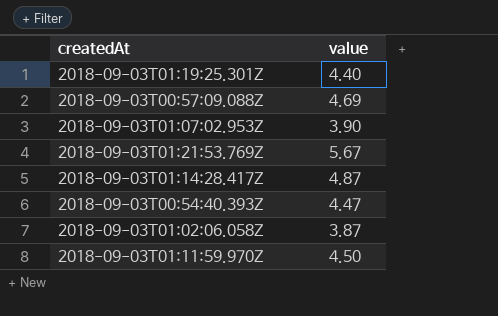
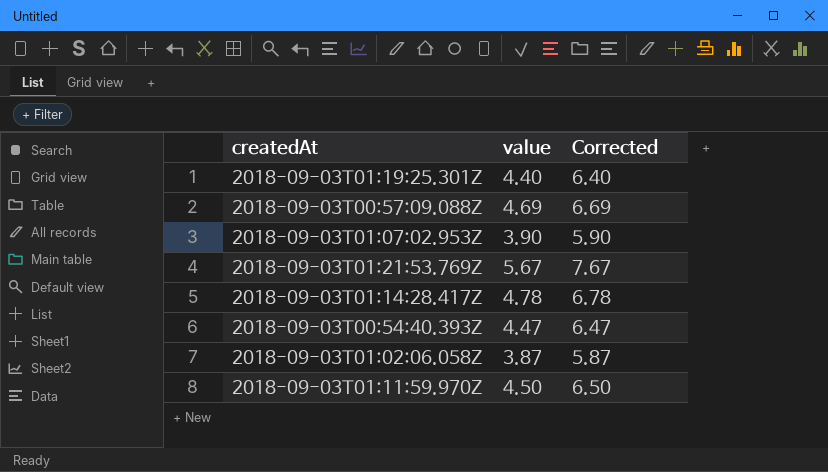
column Corrected | formula: none -> [value] + 2
2018-09-03T01:14:28.417Z | value: 4.87 -> 4.78

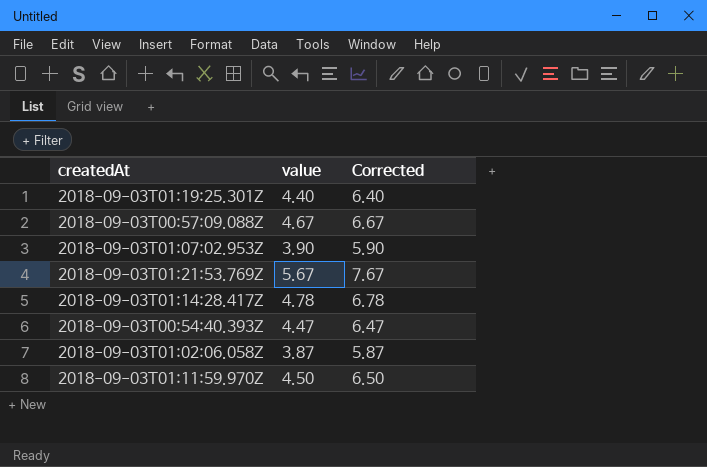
2018-09-03T00:57:09.088Z | value: 4.69 -> 4.67
2018-09-03T00:57:09.088Z | Corrected: 6.69 -> 6.67

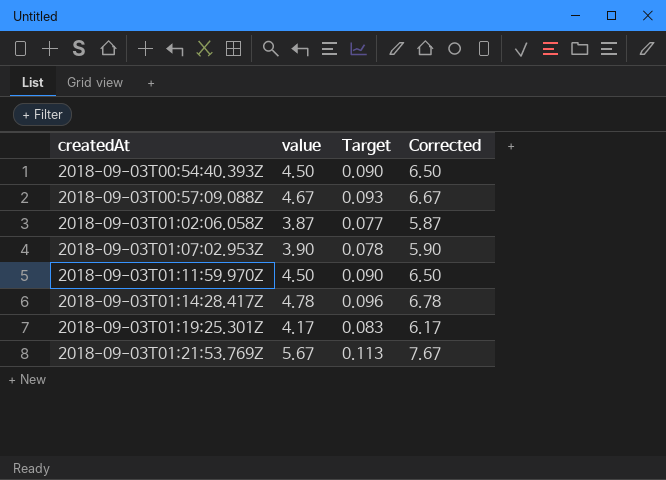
row order: none -> createdAt ascending
column Target | formula: none -> [value] * 0.02
2018-09-03T00:54:40.393Z | value: 4.47 -> 4.50
2018-09-03T00:54:40.393Z | Corrected: 6.47 -> 6.50
2018-09-03T01:19:25.301Z | value: 4.40 -> 4.17
2018-09-03T01:19:25.301Z | Corrected: 6.40 -> 6.17

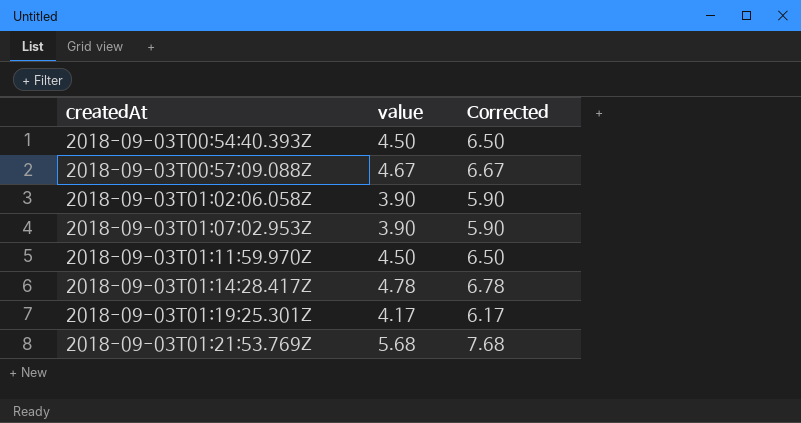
column Target | formula: [value] * 0.02 -> none
2018-09-03T01:02:06.058Z | value: 3.87 -> 3.90
2018-09-03T01:02:06.058Z | Corrected: 5.87 -> 5.90
2018-09-03T01:21:53.769Z | value: 5.67 -> 5.68
2018-09-03T01:21:53.769Z | Corrected: 7.67 -> 7.68

